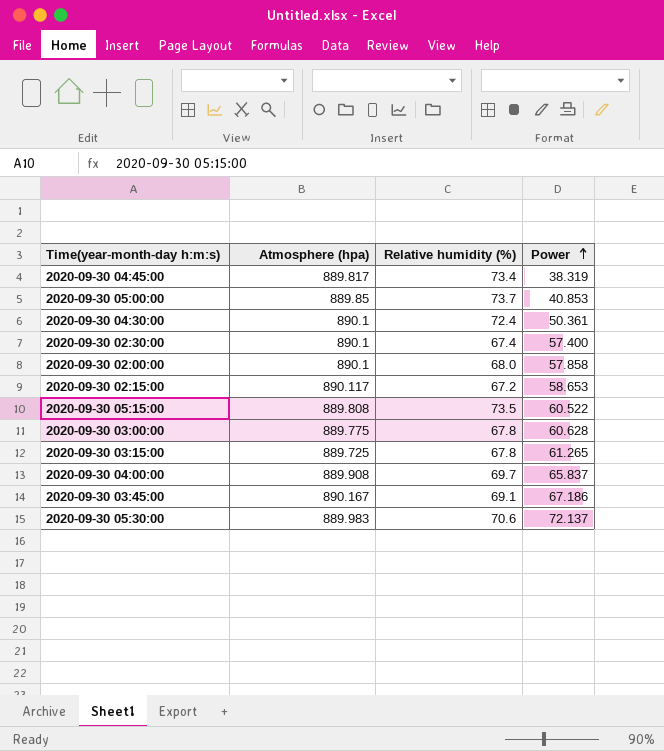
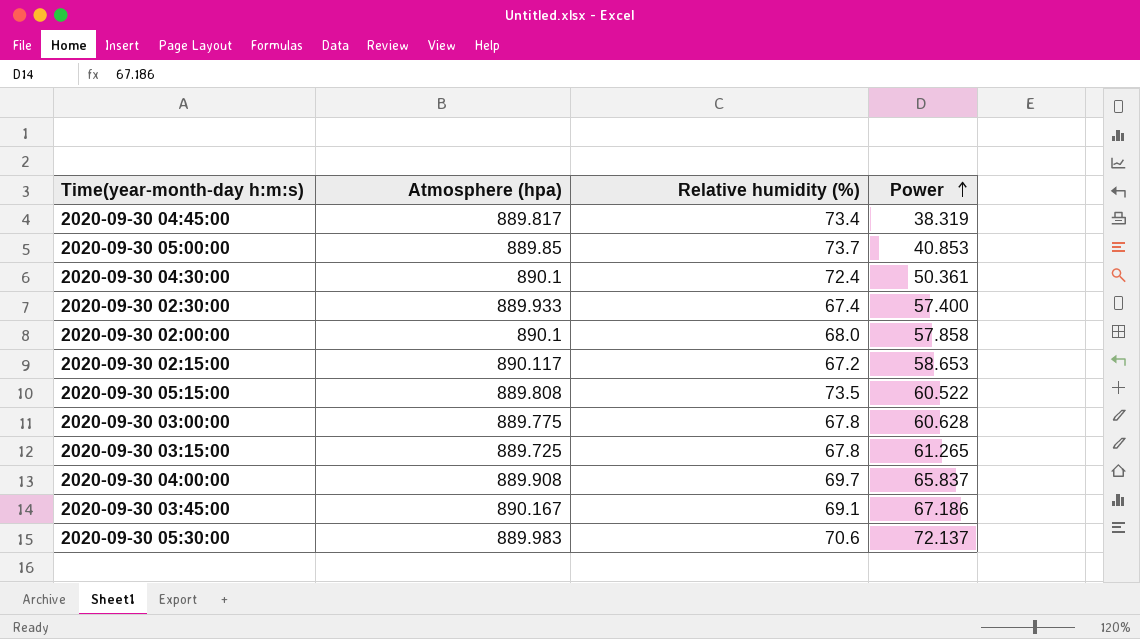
2020-09-30 02:30:00 | Atmosphere (hpa): 890.1 -> 889.933

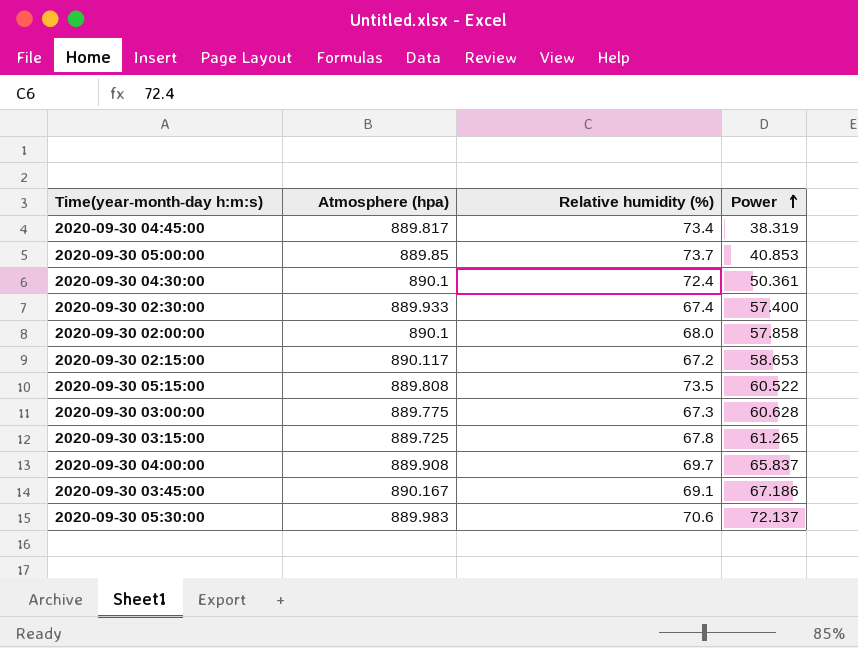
2020-09-30 03:00:00 | Relative humidity (%): 67.8 -> 67.3

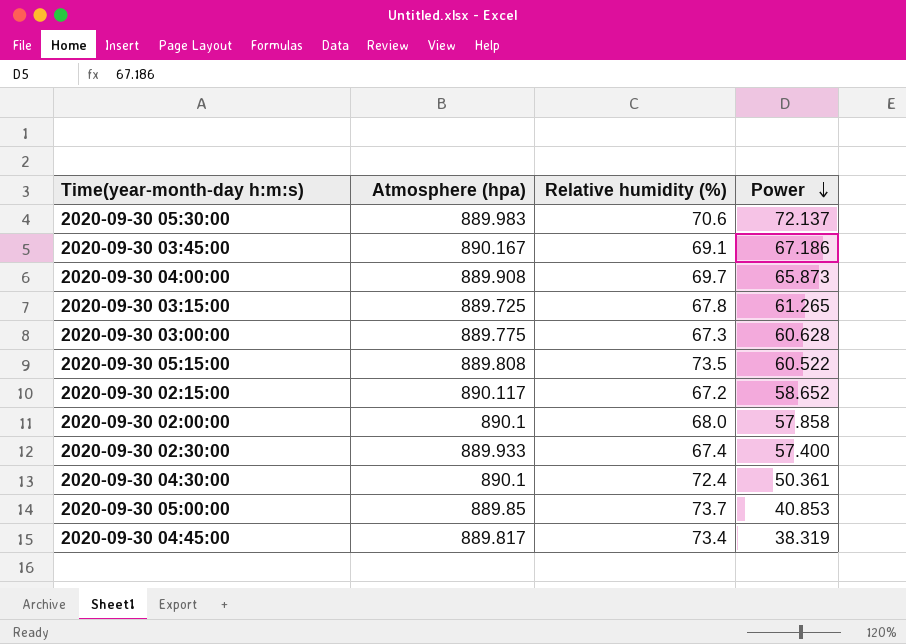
row order: Power ascending -> Power descending
2020-09-30 04:00:00 | Power: 65.837 -> 65.873
2020-09-30 02:15:00 | Power: 58.653 -> 58.652

